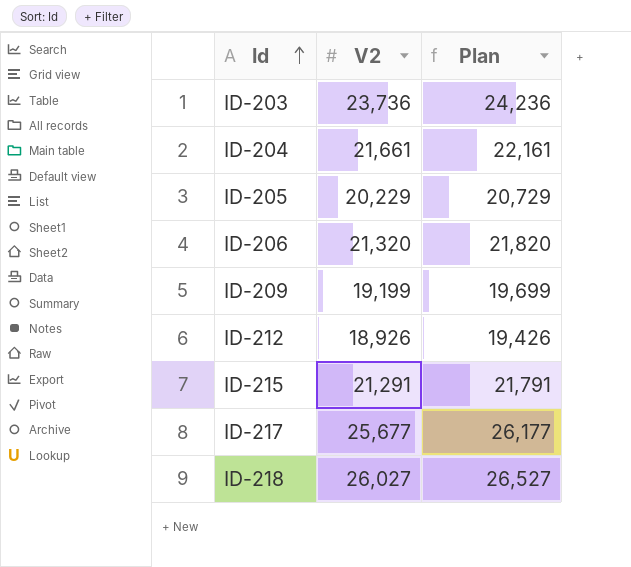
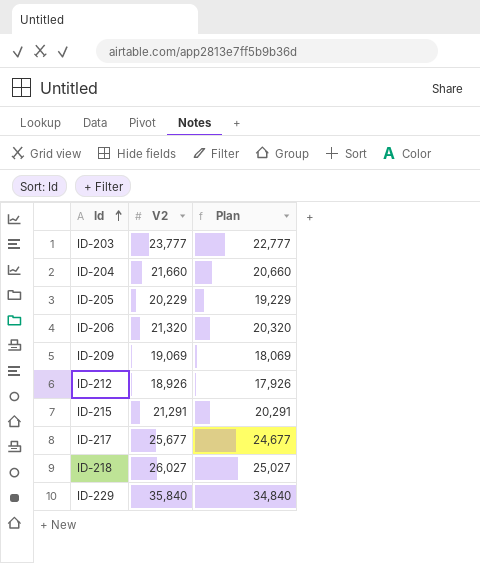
column Plan | formula: [V2] + 500 -> [V2] - 1000
ID-203 | V2: 23,736 -> 23,777
ID-204 | V2: 21,661 -> 21,660
ID-209 | V2: 19,199 -> 19,069
row ID-229: none -> 35,840 | 34,840

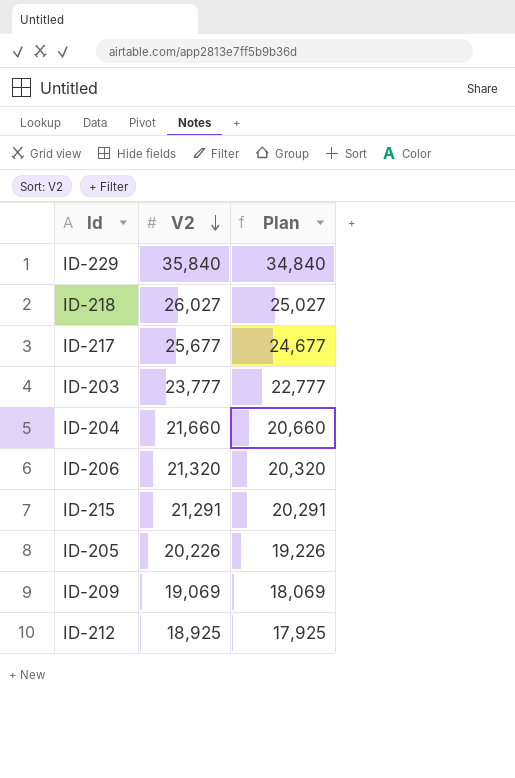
row order: Id ascending -> V2 descending
ID-205 | V2: 20,229 -> 20,226
ID-205 | Plan: 19,229 -> 19,226
ID-212 | V2: 18,926 -> 18,925
ID-212 | Plan: 17,926 -> 17,925

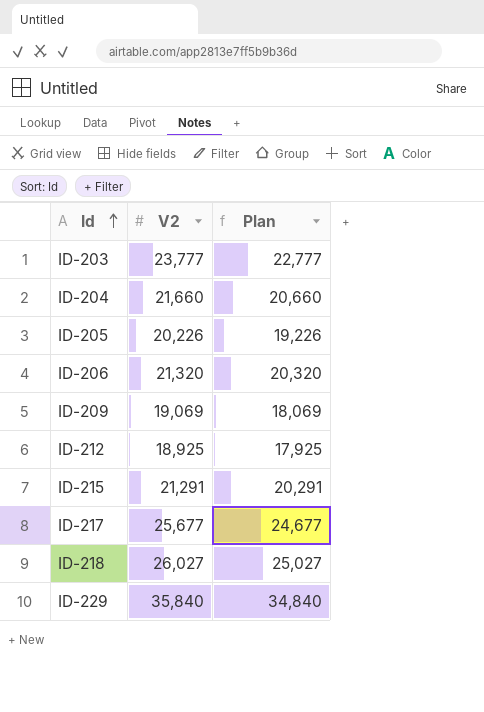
row order: V2 descending -> Id ascending

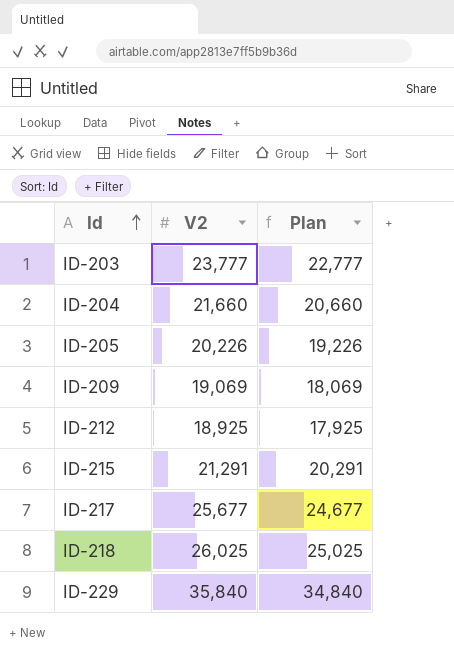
row ID-206: 21,320 | 20,320 -> none
ID-218 | V2: 26,027 -> 26,025
ID-218 | Plan: 25,027 -> 25,025

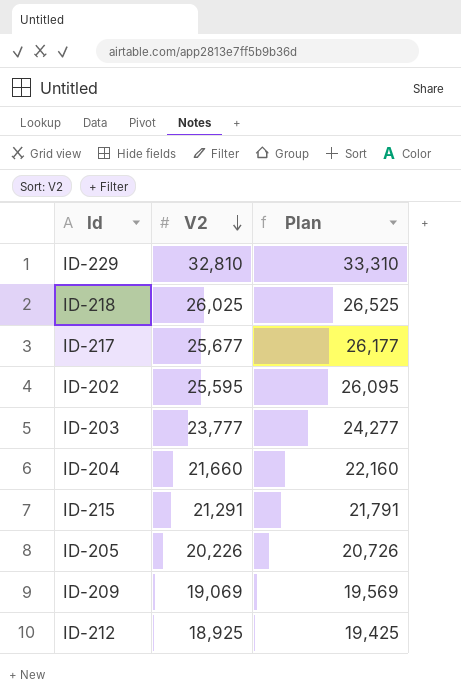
row order: Id ascending -> V2 descending
column Plan | formula: [V2] - 1000 -> [V2] + 500
ID-229 | V2: 35,840 -> 32,810
row ID-202: none -> 25,595 | 26,095

